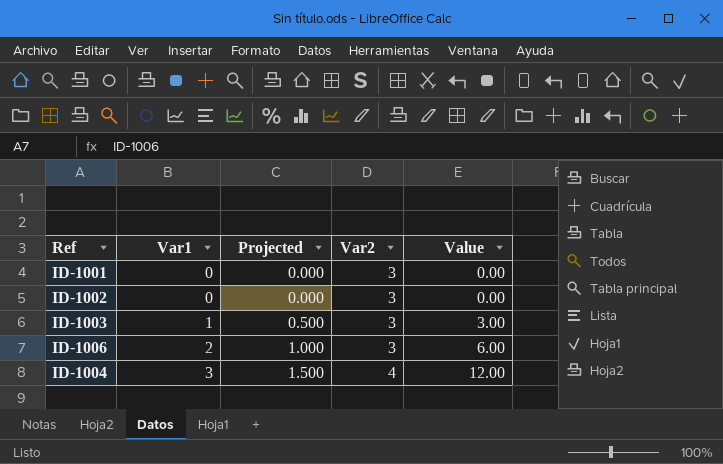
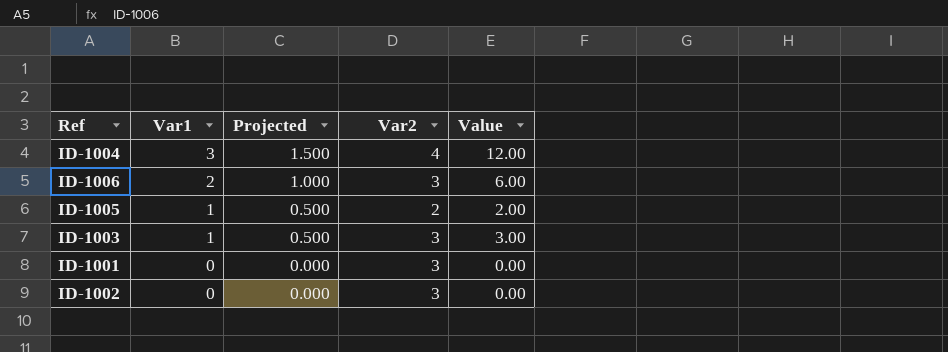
row order: Var1 ascending -> Var1 descending
row ID-1005: none -> 1 | 0.500 | 2 | 2.00

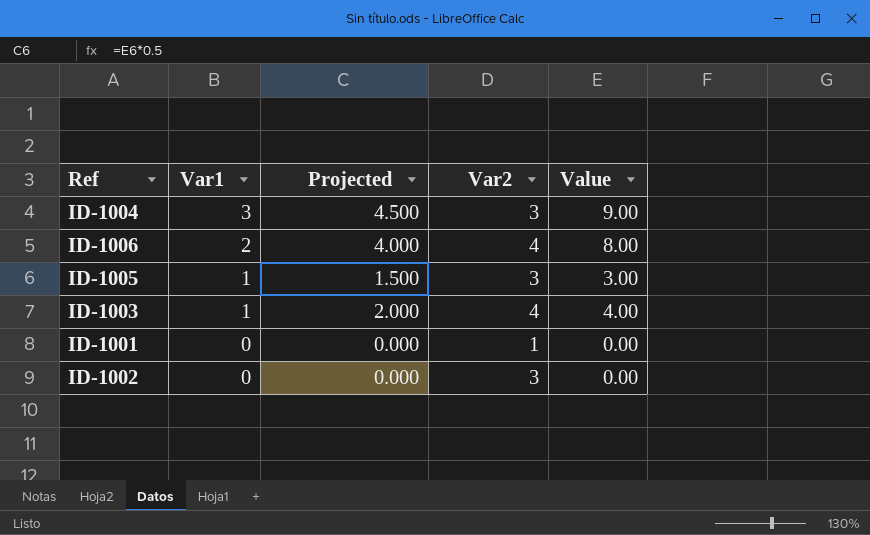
column Projected | formula: [Var1] * 0.5 -> [Value] * 0.5
ID-1004 | Var2: 4 -> 3
ID-1004 | Value: 12.00 -> 9.00
ID-1006 | Var2: 3 -> 4
ID-1006 | Value: 6.00 -> 8.00
ID-1005 | Var2: 2 -> 3
ID-1005 | Value: 2.00 -> 3.00
ID-1003 | Var2: 3 -> 4
ID-1003 | Value: 3.00 -> 4.00
ID-1001 | Var2: 3 -> 1

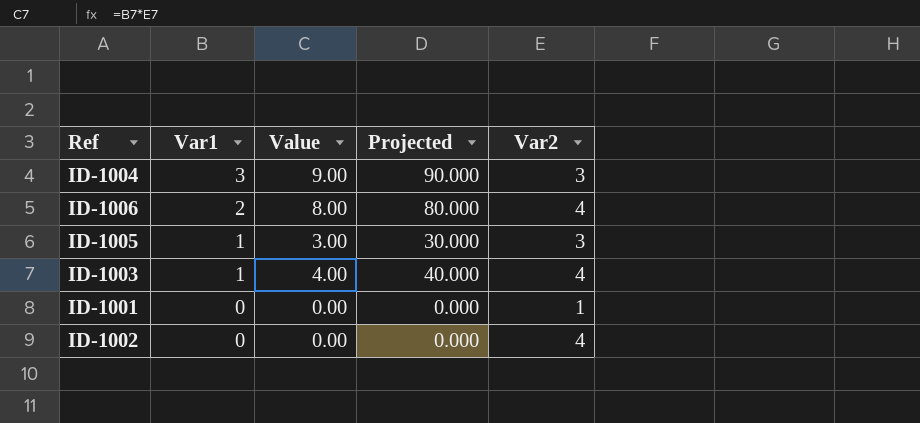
column Value | position: 5 -> 3
column Projected | formula: [Value] * 0.5 -> [Value] * 10
ID-1002 | Var2: 3 -> 4

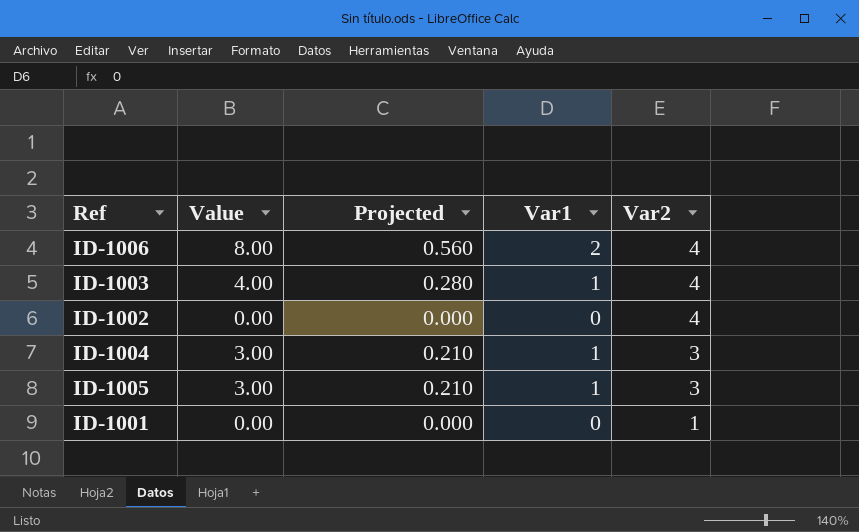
row order: Var1 descending -> Var2 descending
column Projected | formula: [Value] * 10 -> [Value] * 0.07
column Var1 | position: 2 -> 4
ID-1004 | Value: 9.00 -> 3.00
ID-1004 | Var1: 3 -> 1

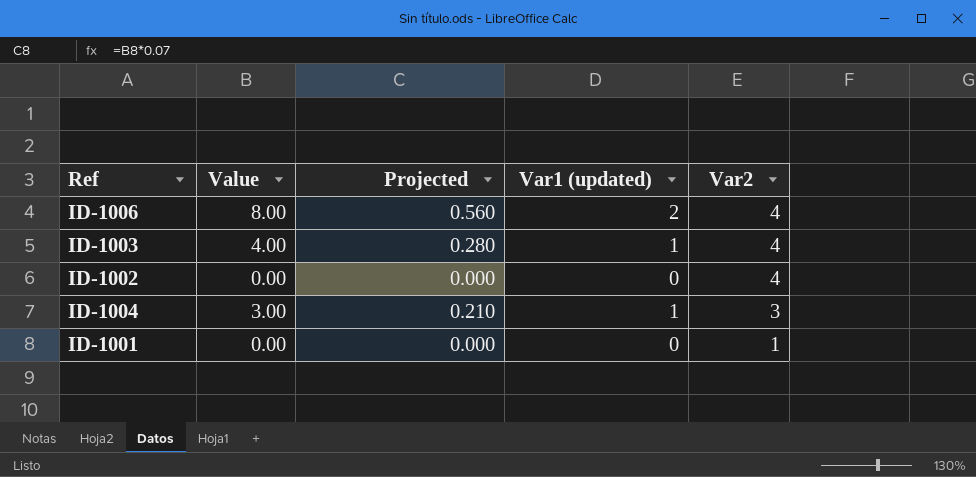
column name: Var1 -> Var1 (updated)
row ID-1005: 3.00 | 0.210 | 1 | 3 -> none

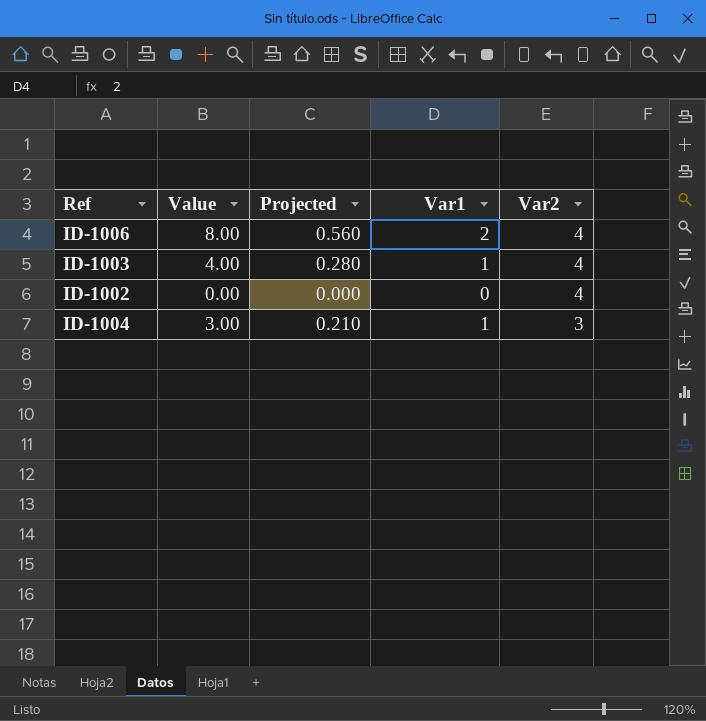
column name: Var1 (updated) -> Var1
row ID-1001: 0.00 | 0.000 | 0 | 1 -> none

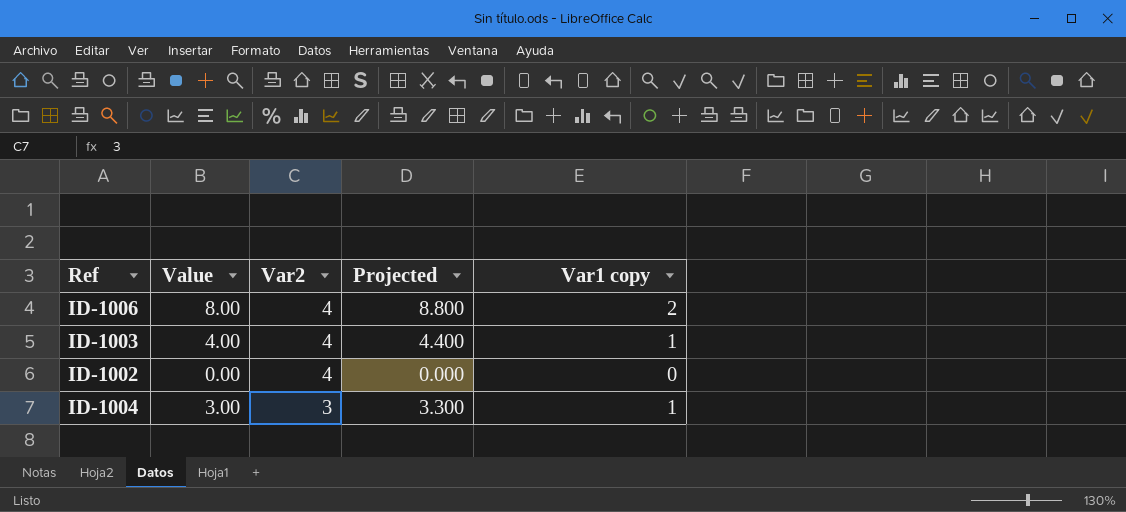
column Var2 | position: 5 -> 3
column Projected | formula: [Value] * 0.07 -> [Value] * 1.1
column name: Var1 -> Var1 copy

